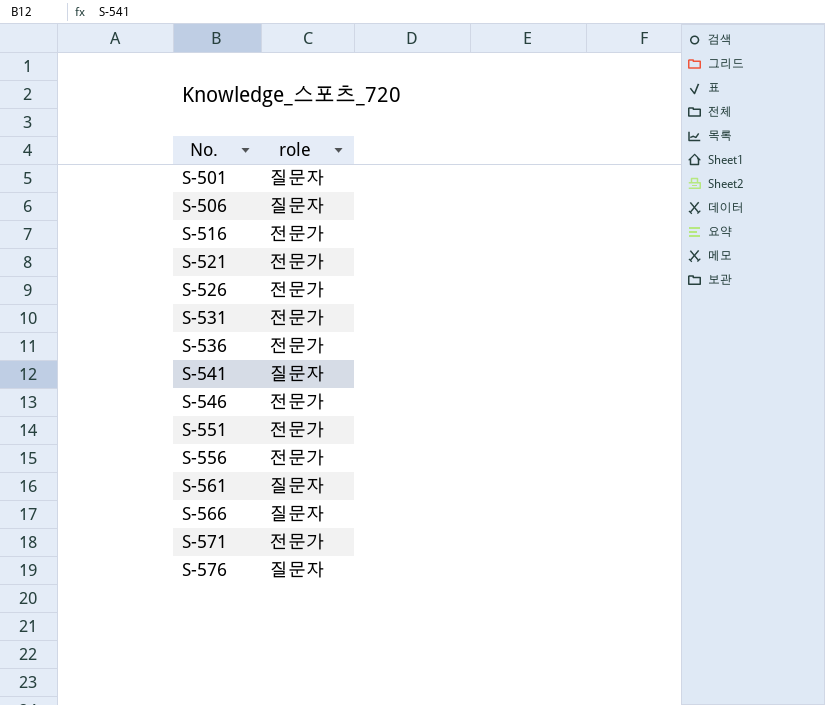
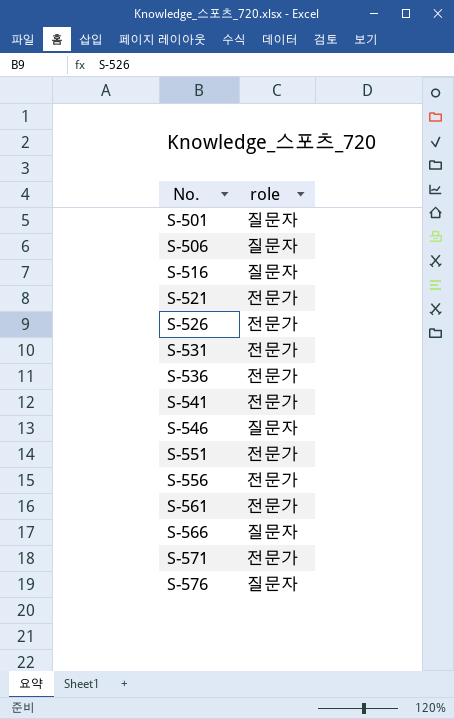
S-516 | role: 전문가 -> 질문자
S-541 | role: 질문자 -> 전문가
S-546 | role: 전문가 -> 질문자
S-561 | role: 질문자 -> 전문가

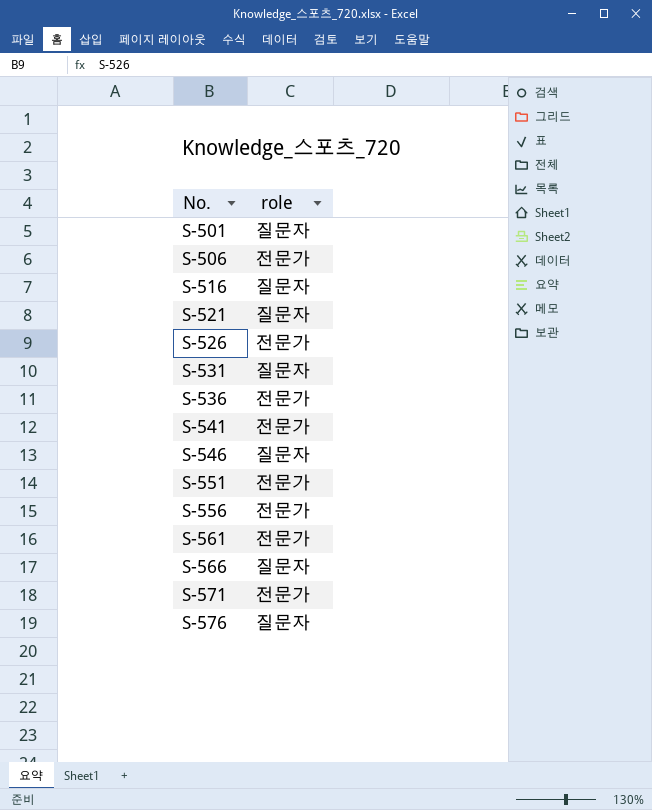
S-506 | role: 질문자 -> 전문가
S-521 | role: 전문가 -> 질문자
S-531 | role: 전문가 -> 질문자

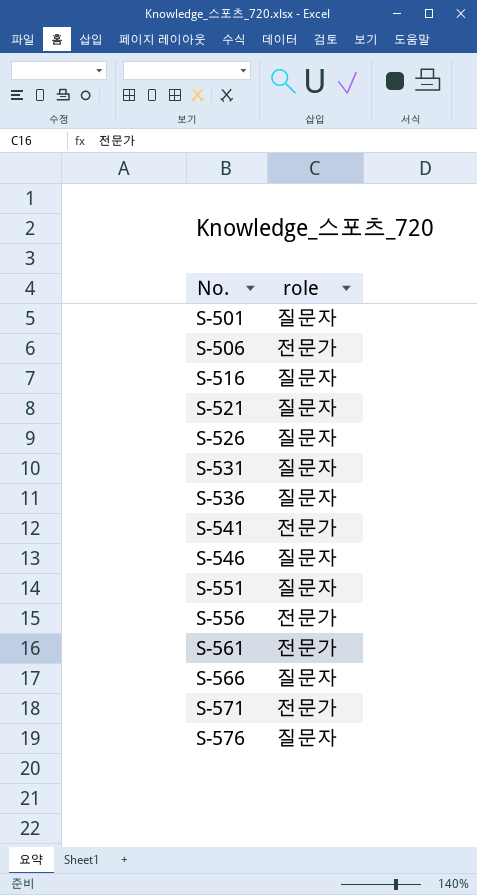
S-526 | role: 전문가 -> 질문자
S-536 | role: 전문가 -> 질문자
S-551 | role: 전문가 -> 질문자

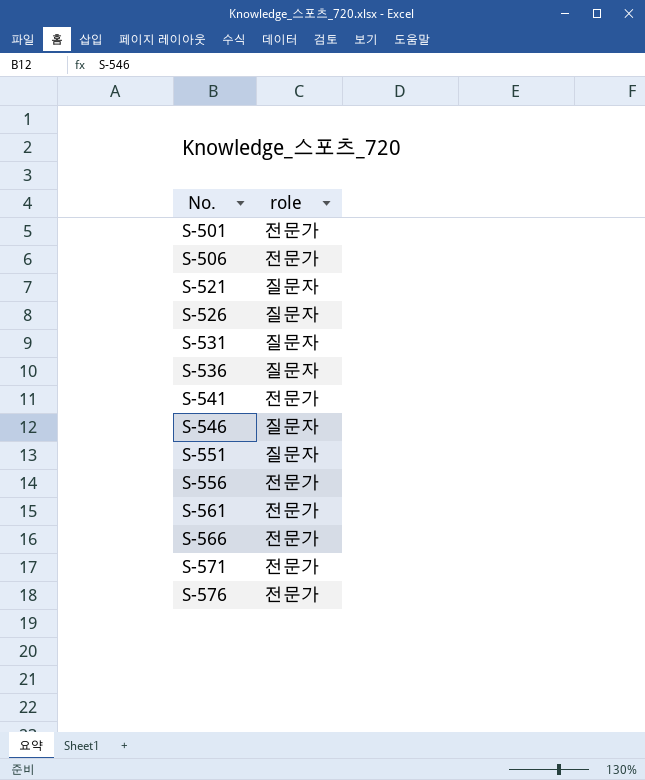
row S-516: 질문자 -> none
S-501 | role: 질문자 -> 전문가
S-566 | role: 질문자 -> 전문가
S-576 | role: 질문자 -> 전문가

